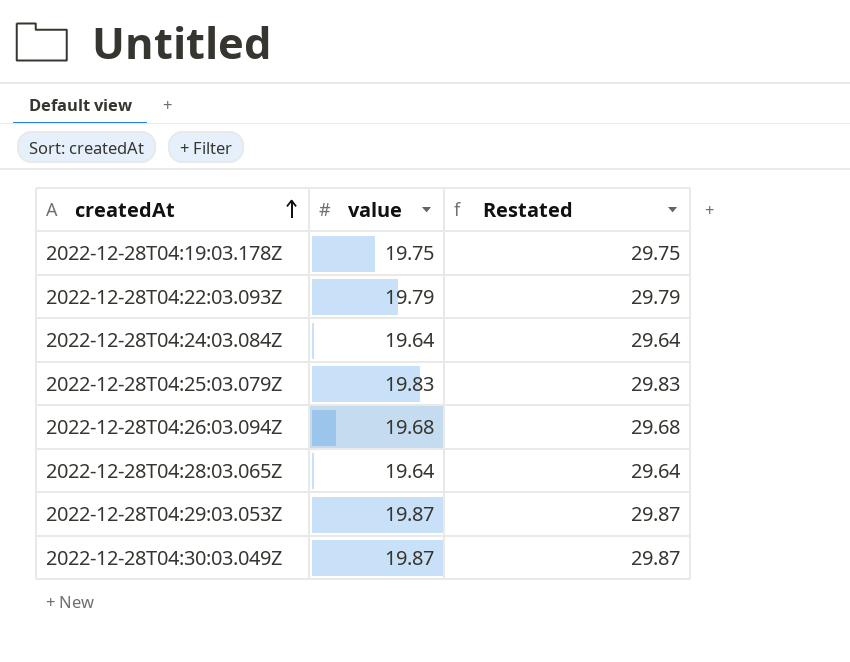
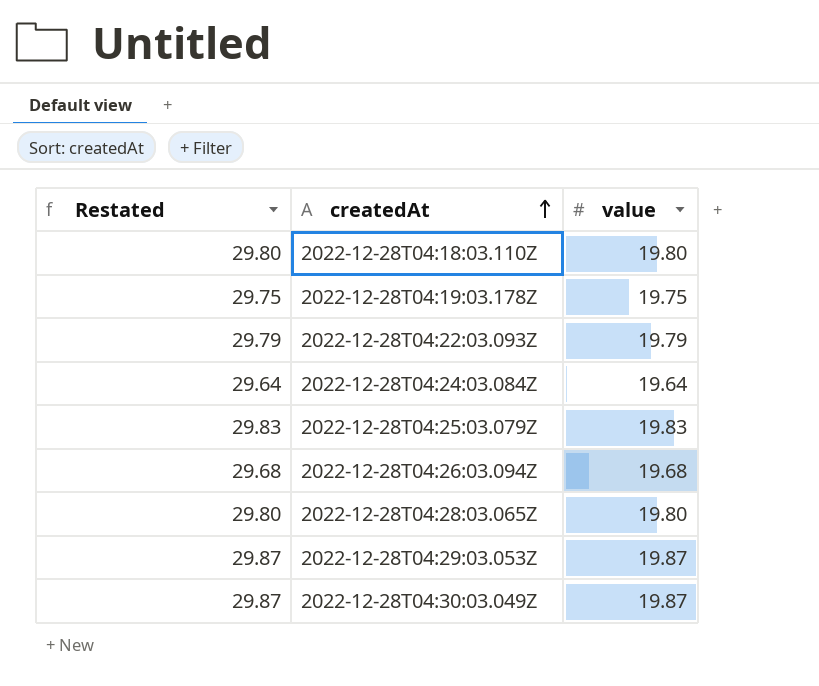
column Restated | position: 3 -> 1
row 2022-12-28T04:18:03.110Z: none -> 29.80 | 19.80
2022-12-28T04:28:03.065Z | Restated: 29.64 -> 29.80
2022-12-28T04:28:03.065Z | value: 19.64 -> 19.80

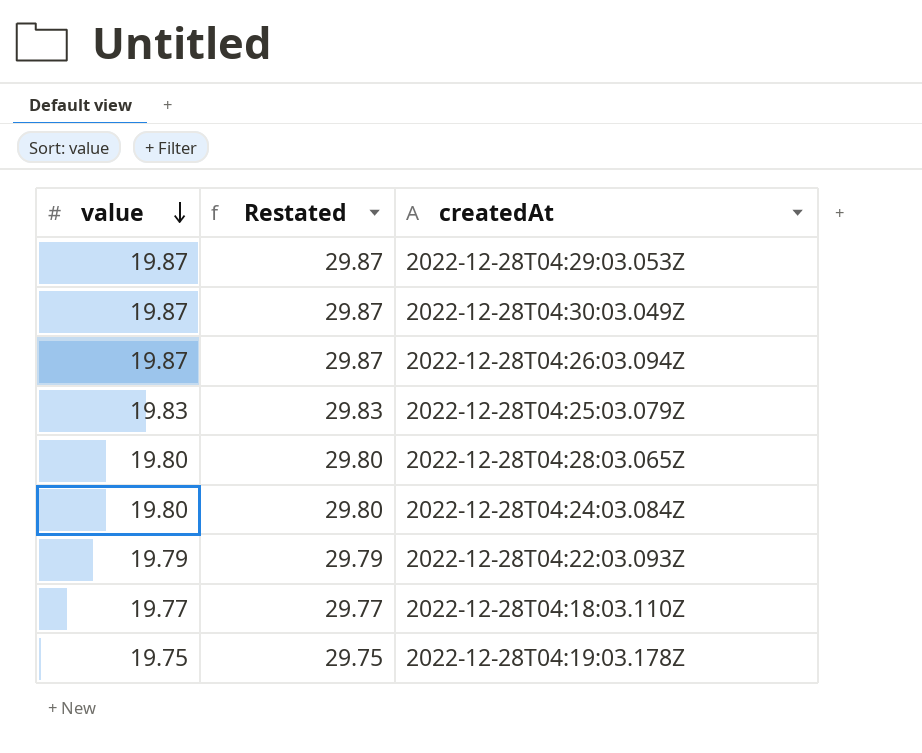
row order: createdAt ascending -> value descending
column value | position: 3 -> 1
2022-12-28T04:26:03.094Z | value: 19.68 -> 19.87
2022-12-28T04:26:03.094Z | Restated: 29.68 -> 29.87
2022-12-28T04:24:03.084Z | value: 19.64 -> 19.80
2022-12-28T04:24:03.084Z | Restated: 29.64 -> 29.80
2022-12-28T04:18:03.110Z | value: 19.80 -> 19.77
2022-12-28T04:18:03.110Z | Restated: 29.80 -> 29.77

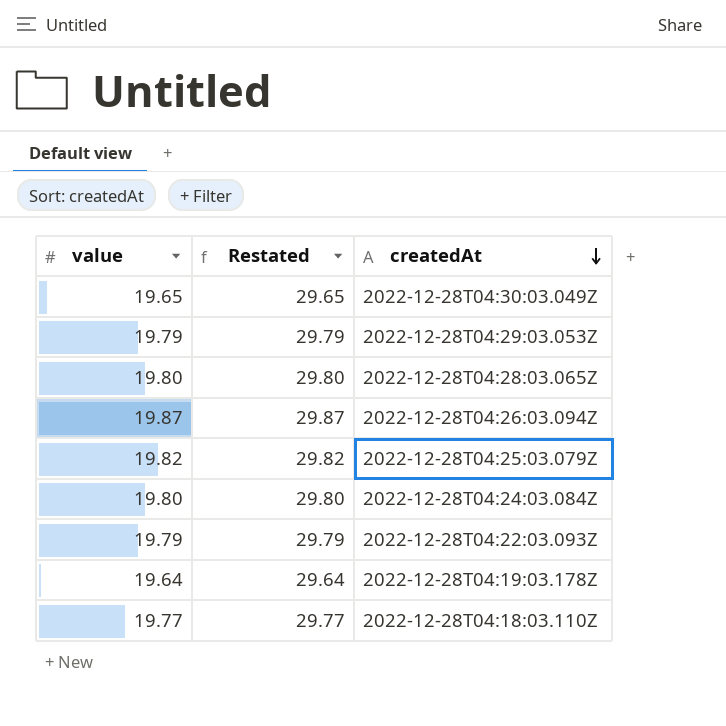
row order: value descending -> createdAt descending
2022-12-28T04:30:03.049Z | value: 19.87 -> 19.65
2022-12-28T04:30:03.049Z | Restated: 29.87 -> 29.65
2022-12-28T04:29:03.053Z | value: 19.87 -> 19.79
2022-12-28T04:29:03.053Z | Restated: 29.87 -> 29.79
2022-12-28T04:25:03.079Z | value: 19.83 -> 19.82
2022-12-28T04:25:03.079Z | Restated: 29.83 -> 29.82
2022-12-28T04:19:03.178Z | value: 19.75 -> 19.64
2022-12-28T04:19:03.178Z | Restated: 29.75 -> 29.64

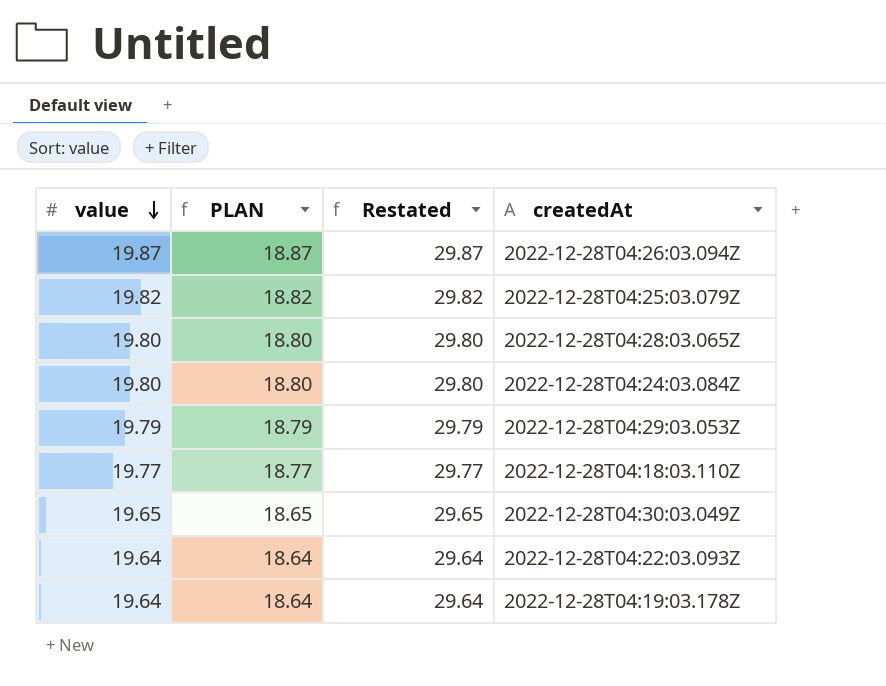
row order: createdAt descending -> value descending
column PLAN | formula: none -> [value] - 1
2022-12-28T04:22:03.093Z | value: 19.79 -> 19.64
2022-12-28T04:22:03.093Z | Restated: 29.79 -> 29.64

